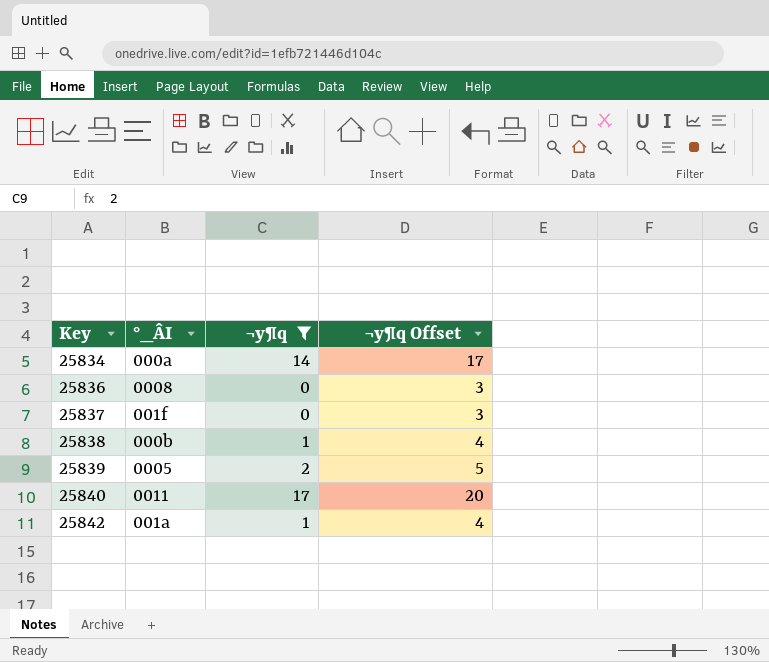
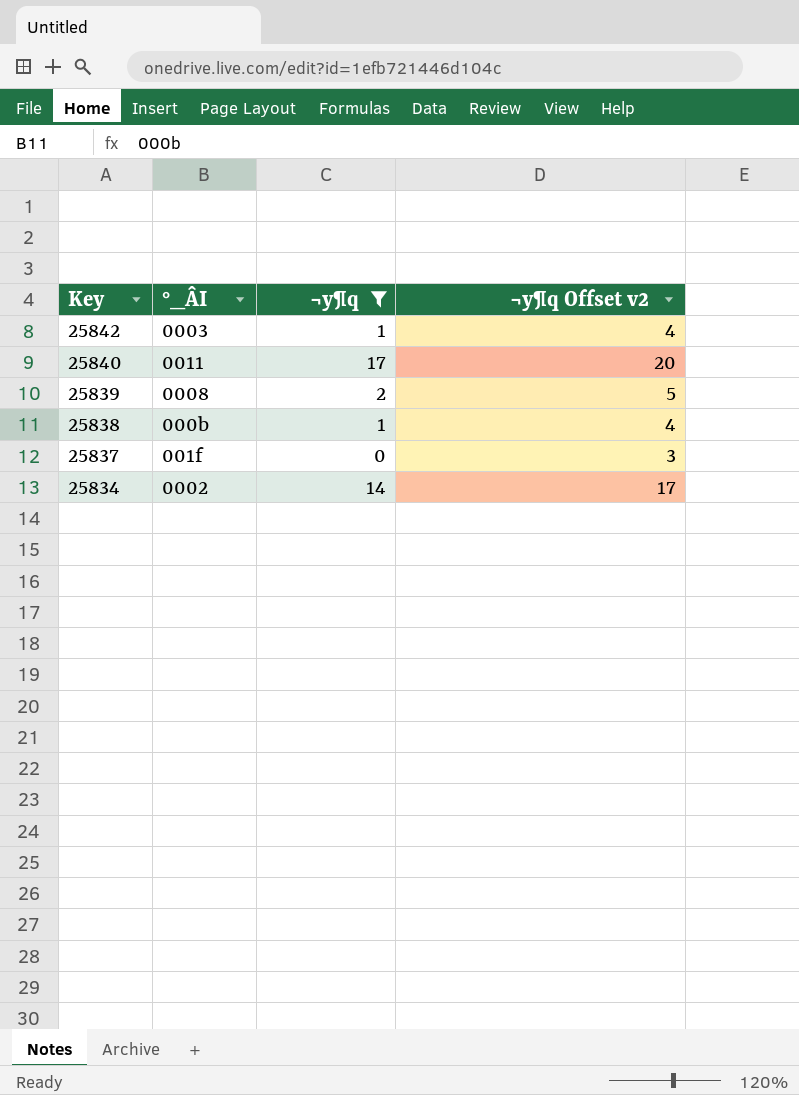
row order: Key ascending -> Key descending
column name: ¬y¶q Offset -> ¬y¶q Offset v2
row 25836: 0008 | 0 | 3 -> none
25842 | °_ÂI: 001a -> 0003
25839 | °_ÂI: 0005 -> 0008
25834 | °_ÂI: 000a -> 0002

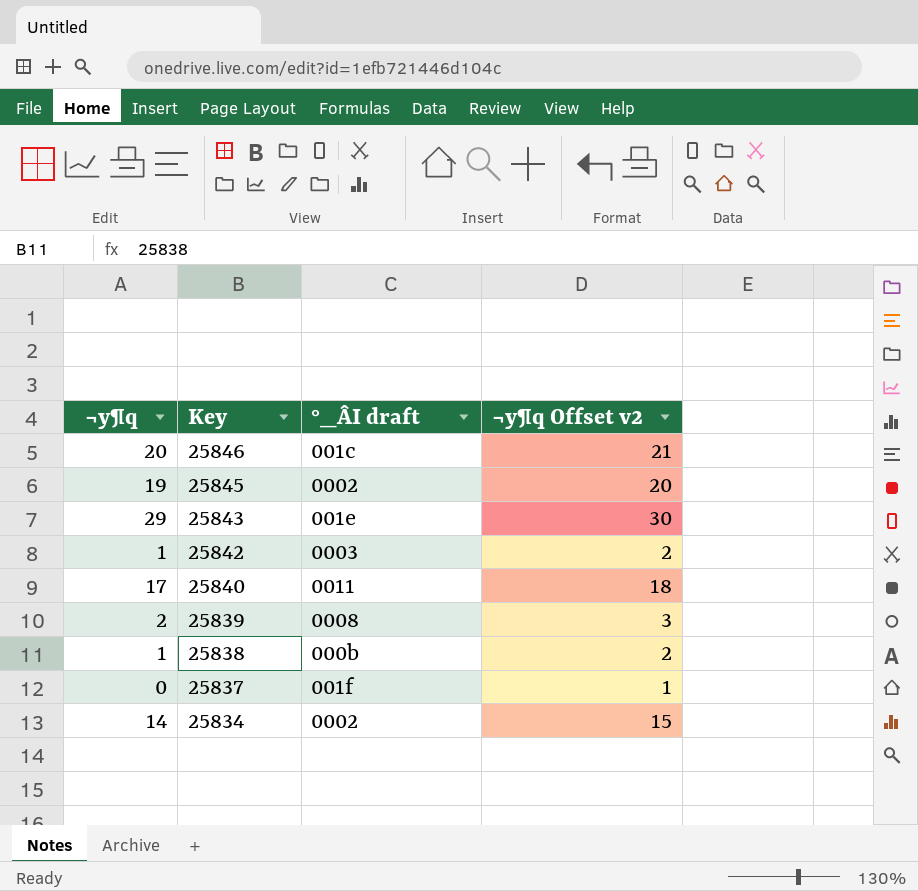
filter: ¬y¶q <= 17 -> none
column ¬y¶q | position: 3 -> 1
column name: °_ÂI -> °_ÂI draft
column ¬y¶q Offset v2 | formula: [¬y¶q] + 3 -> [¬y¶q] + 1

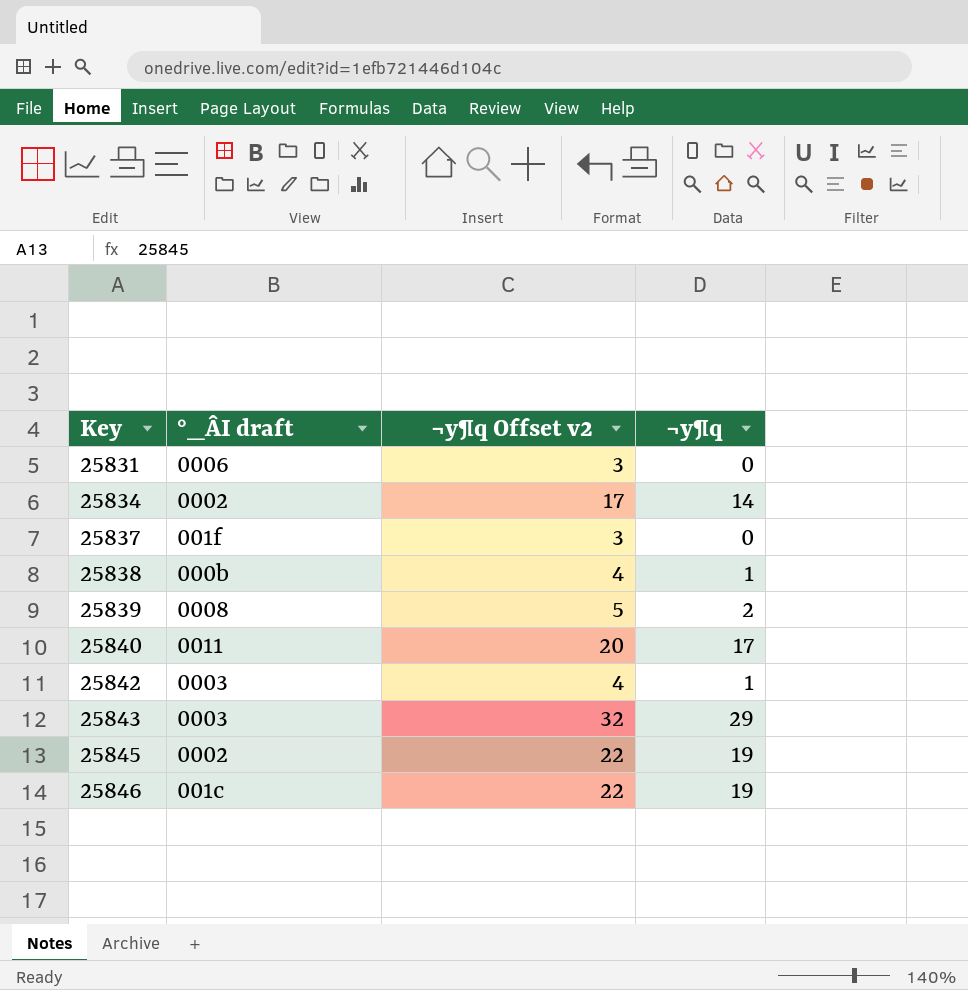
row order: Key descending -> Key ascending
column ¬y¶q Offset v2 | formula: [¬y¶q] + 1 -> [¬y¶q] + 3
column ¬y¶q | position: 1 -> 4
row 25831: none -> 0006 | 3 | 0
25843 | °_ÂI draft: 001e -> 0003
25846 | ¬y¶q: 20 -> 19

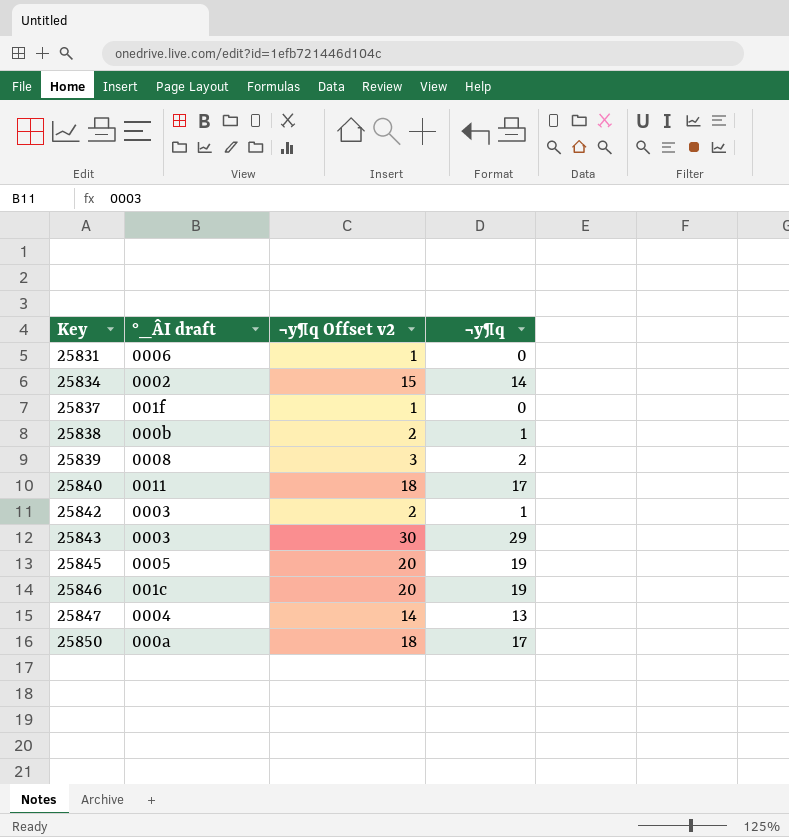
column ¬y¶q Offset v2 | formula: [¬y¶q] + 3 -> [¬y¶q] + 1
25845 | °_ÂI draft: 0002 -> 0005
row 25847: none -> 0004 | 14 | 13
row 25850: none -> 000a | 18 | 17

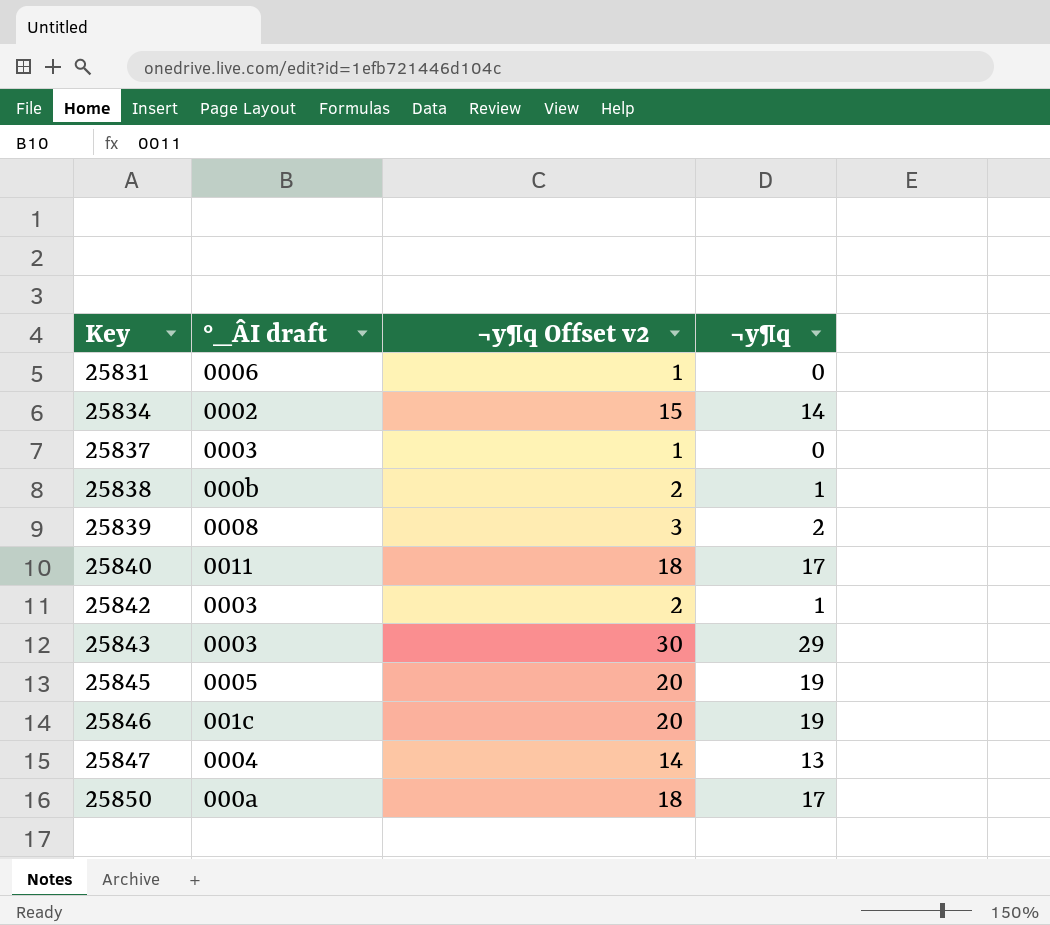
25837 | °_ÂI draft: 001f -> 0003

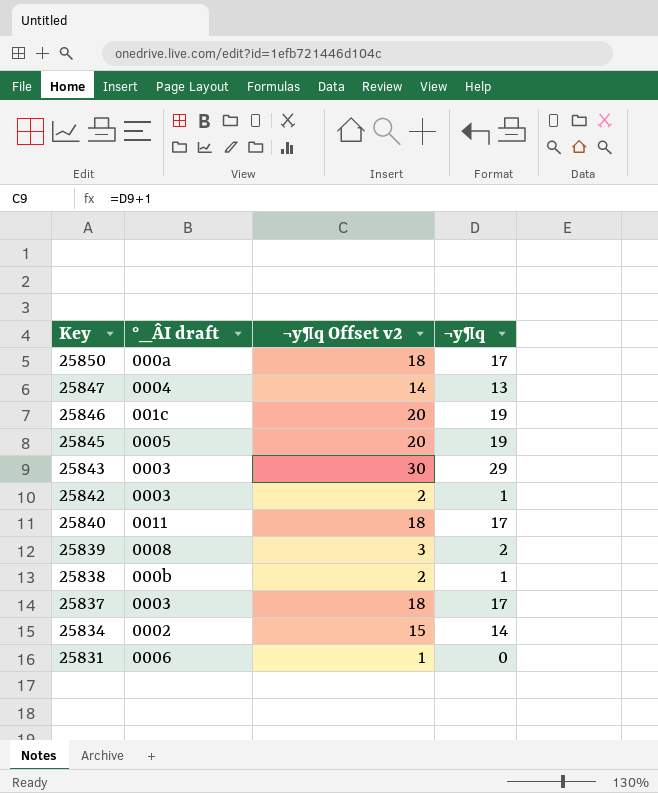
row order: Key ascending -> Key descending
25837 | ¬y¶q Offset v2: 1 -> 18
25837 | ¬y¶q: 0 -> 17

